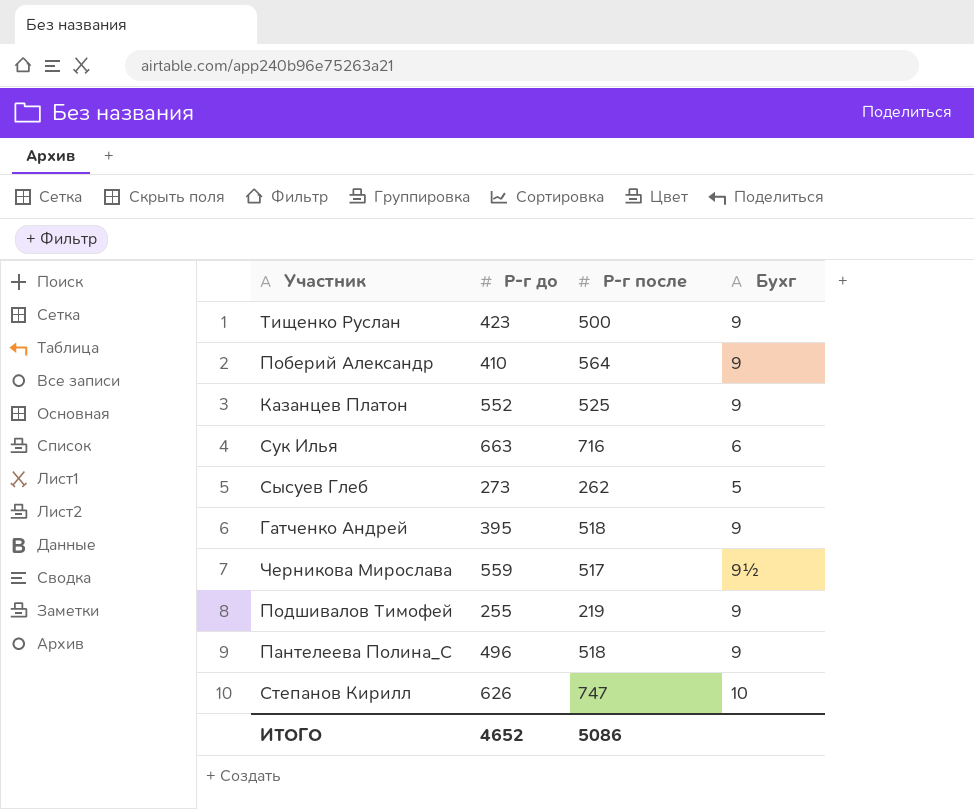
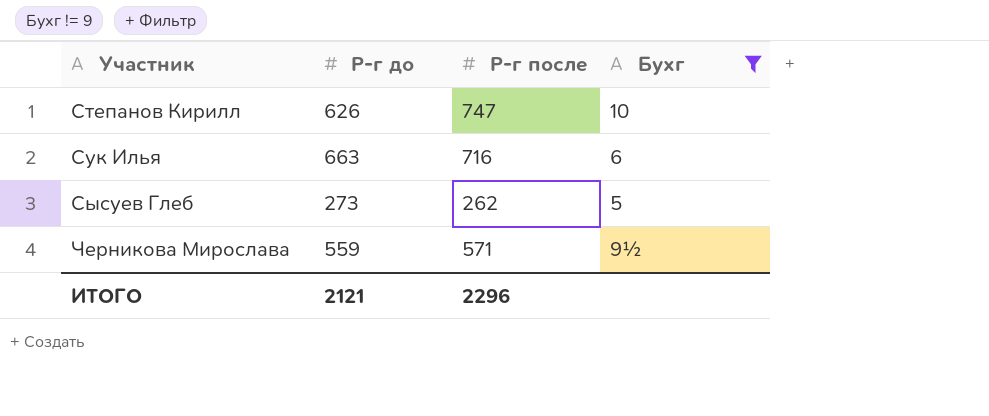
filter: none -> Бухг != 9
row order: none -> Участник ascending
Черникова Мирослава | Р-г после: 517 -> 571
ИТОГО | Р-г до: 4652 -> 2121
ИТОГО | Р-г после: 5086 -> 2296

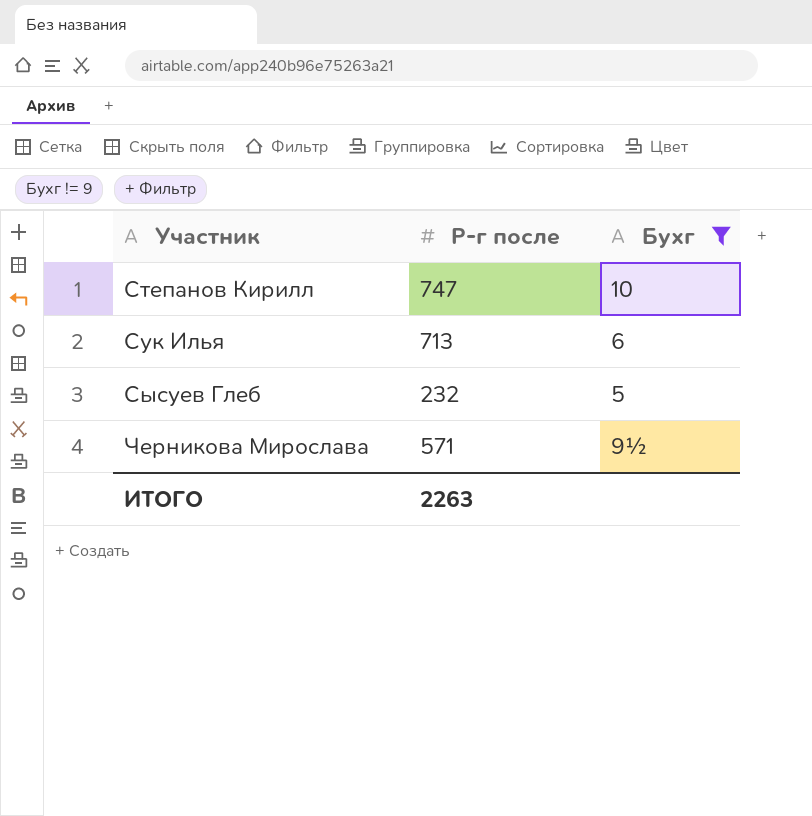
column Р-г до | position: 2 -> none
Сук Илья | Р-г после: 716 -> 713
Сысуев Глеб | Р-г после: 262 -> 232
ИТОГО | Р-г после: 2296 -> 2263

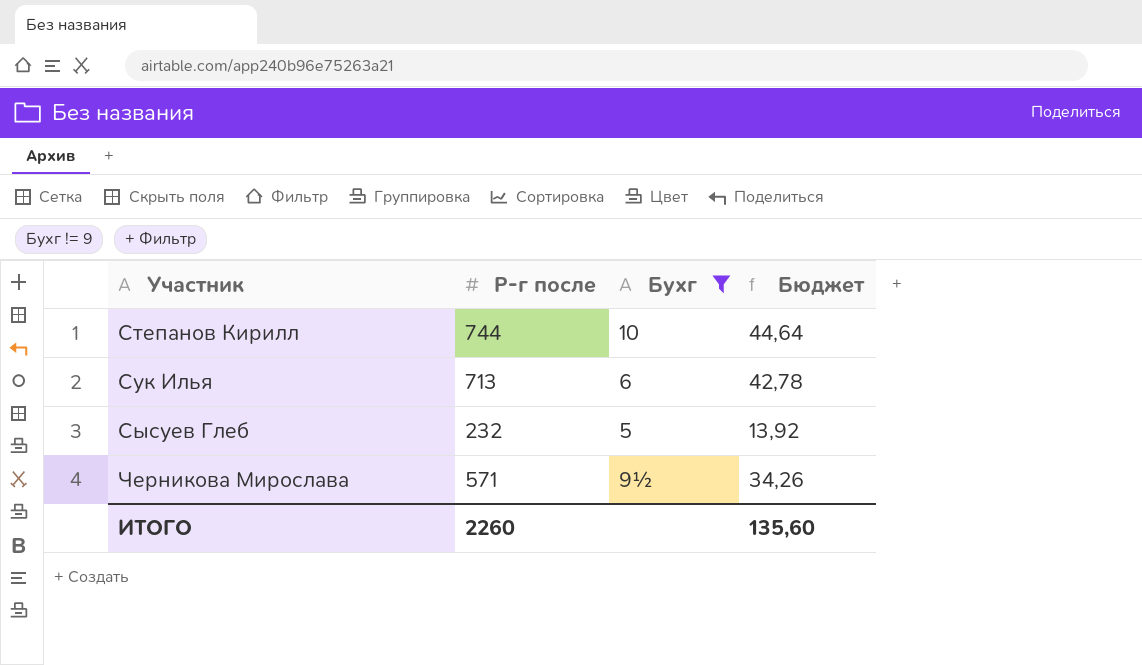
column Бюджет | formula: none -> [Р-г после] * 0,06
Степанов Кирилл | Р-г после: 747 -> 744
ИТОГО | Р-г после: 2263 -> 2260

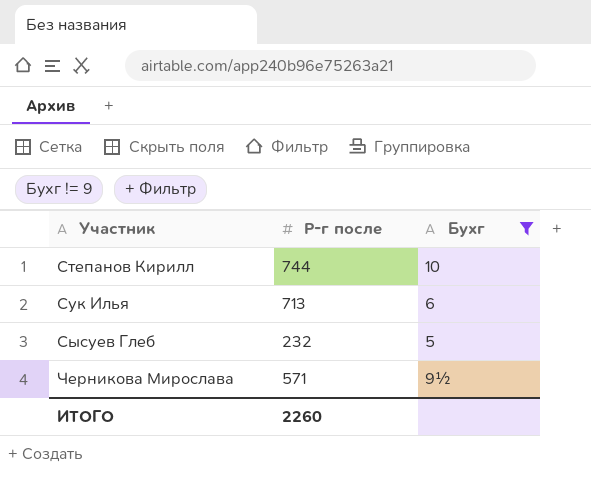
column Бюджет | formula: [Р-г после] * 0,06 -> none

